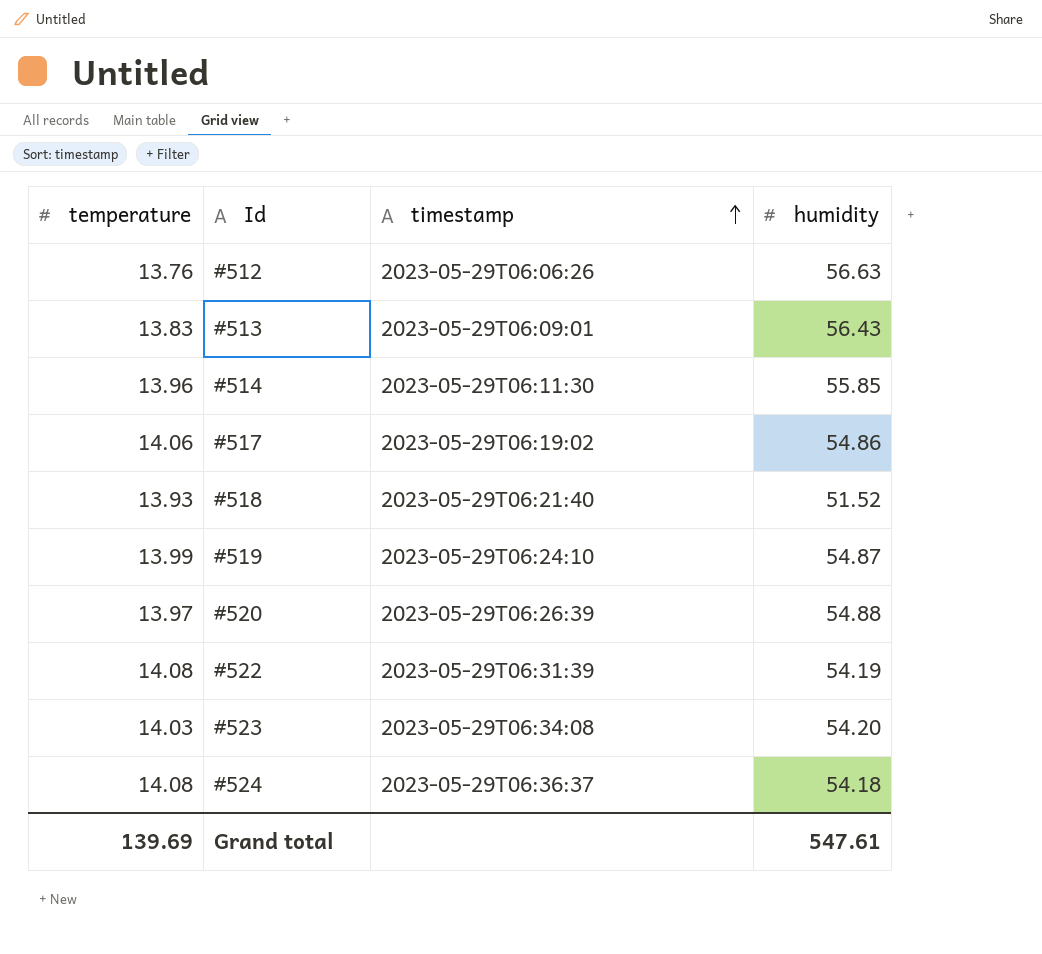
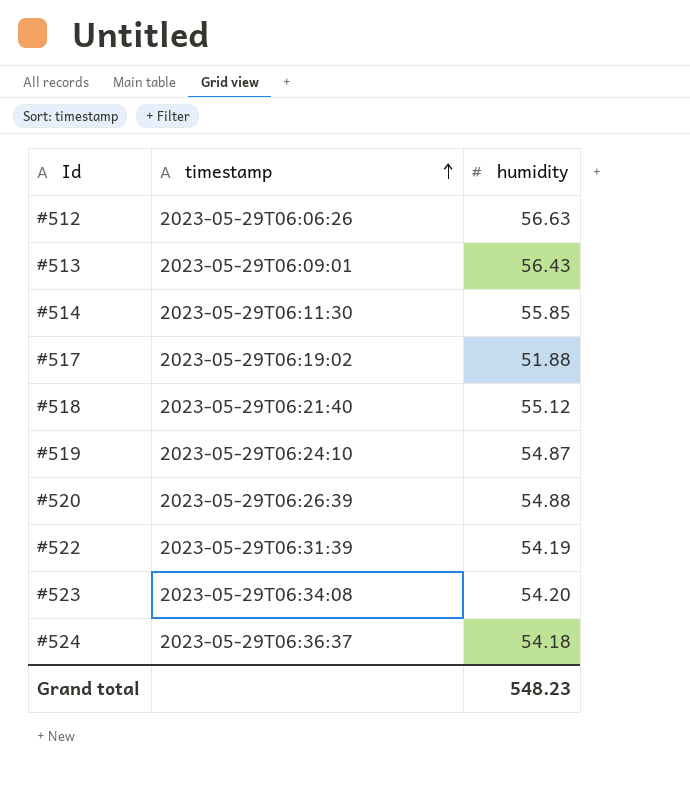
column temperature | position: 1 -> none
#517 | humidity: 54.86 -> 51.88
#518 | humidity: 51.52 -> 55.12
Grand total | humidity: 547.61 -> 548.23

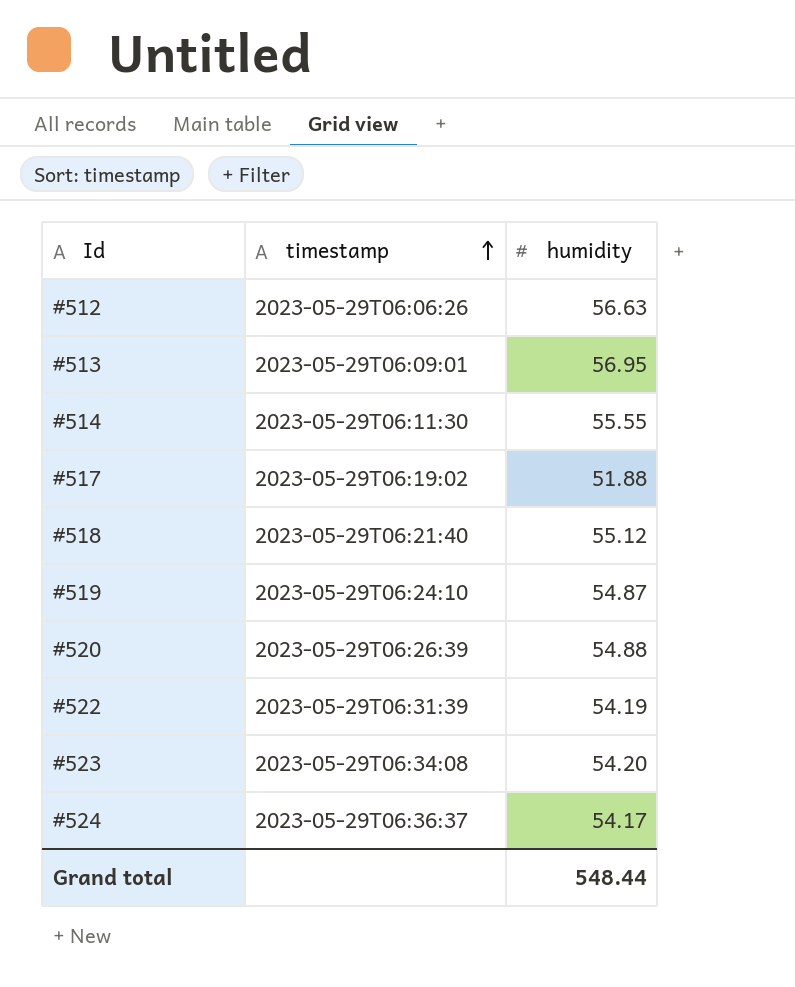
#513 | humidity: 56.43 -> 56.95
#514 | humidity: 55.85 -> 55.55
#524 | humidity: 54.18 -> 54.17
Grand total | humidity: 548.23 -> 548.44

